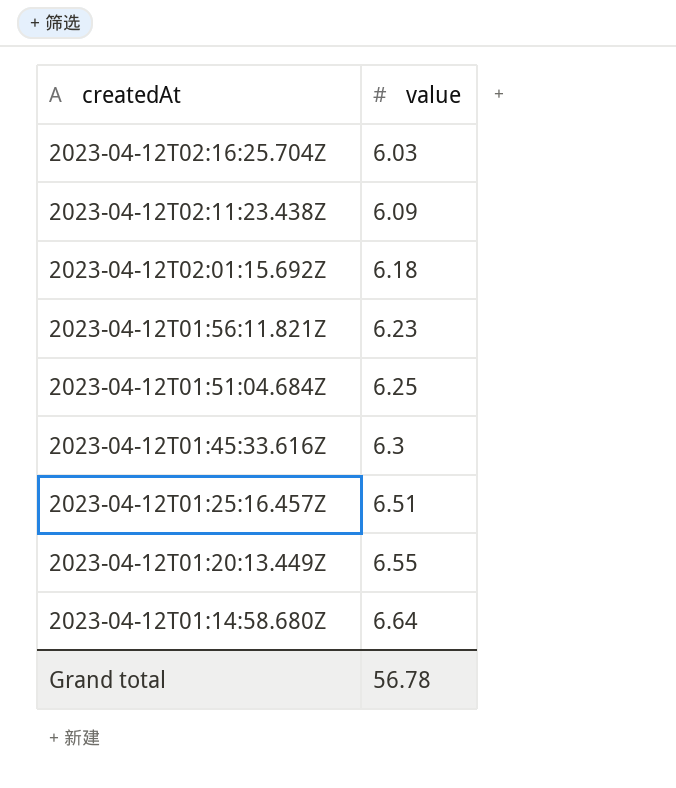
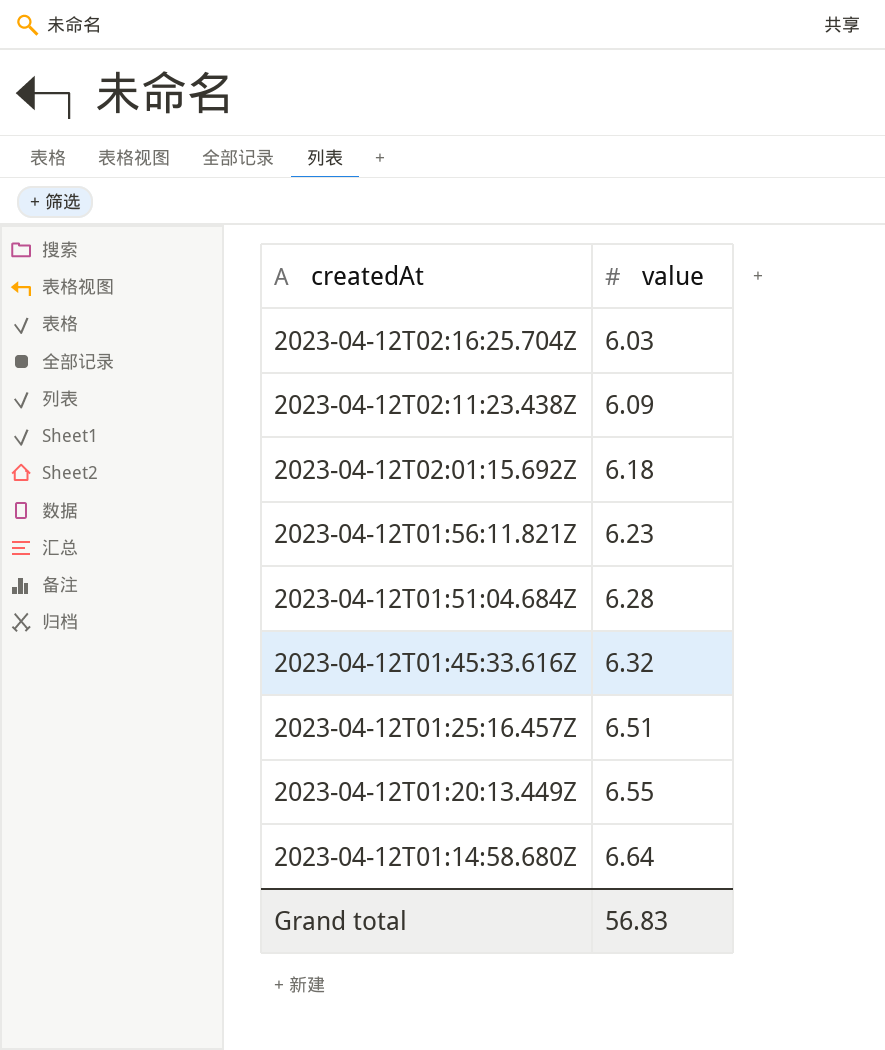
2023-04-12T01:51:04.684Z | value: 6.25 -> 6.28
2023-04-12T01:45:33.616Z | value: 6.3 -> 6.32
Grand total | value: 56.78 -> 56.83

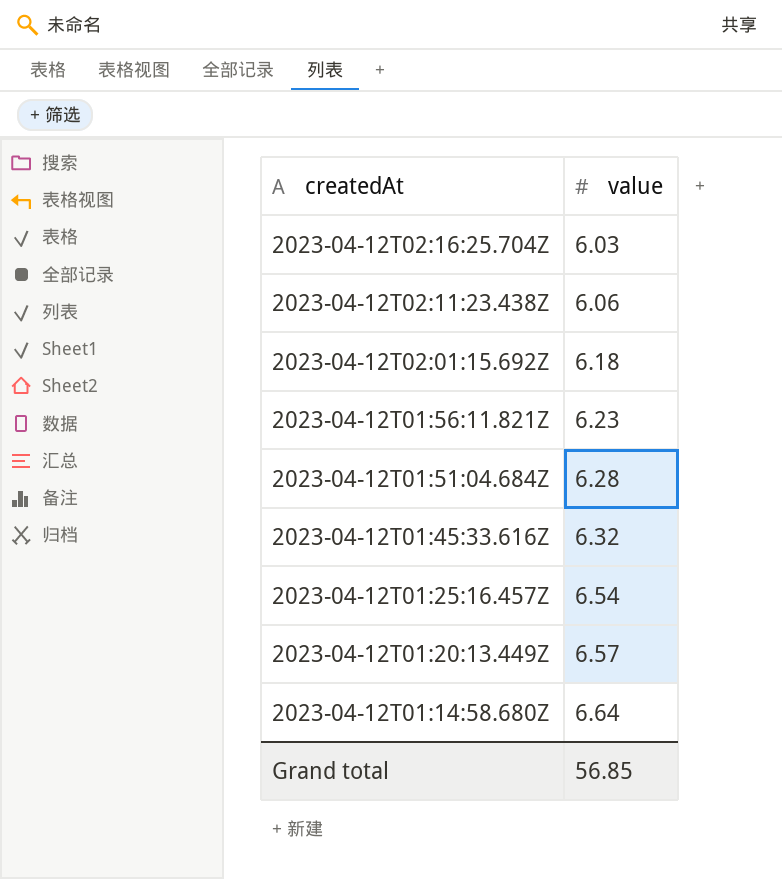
2023-04-12T02:11:23.438Z | value: 6.09 -> 6.06
2023-04-12T01:25:16.457Z | value: 6.51 -> 6.54
2023-04-12T01:20:13.449Z | value: 6.55 -> 6.57
Grand total | value: 56.83 -> 56.85

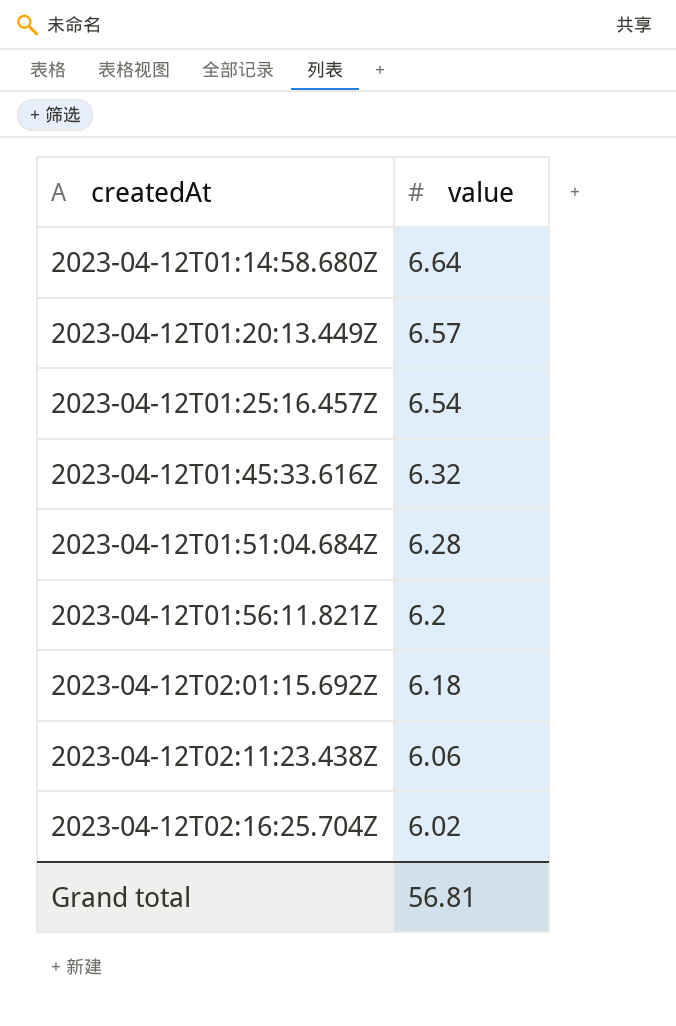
row order: createdAt descending -> createdAt ascending
2023-04-12T01:56:11.821Z | value: 6.23 -> 6.2
2023-04-12T02:16:25.704Z | value: 6.03 -> 6.02
Grand total | value: 56.85 -> 56.81

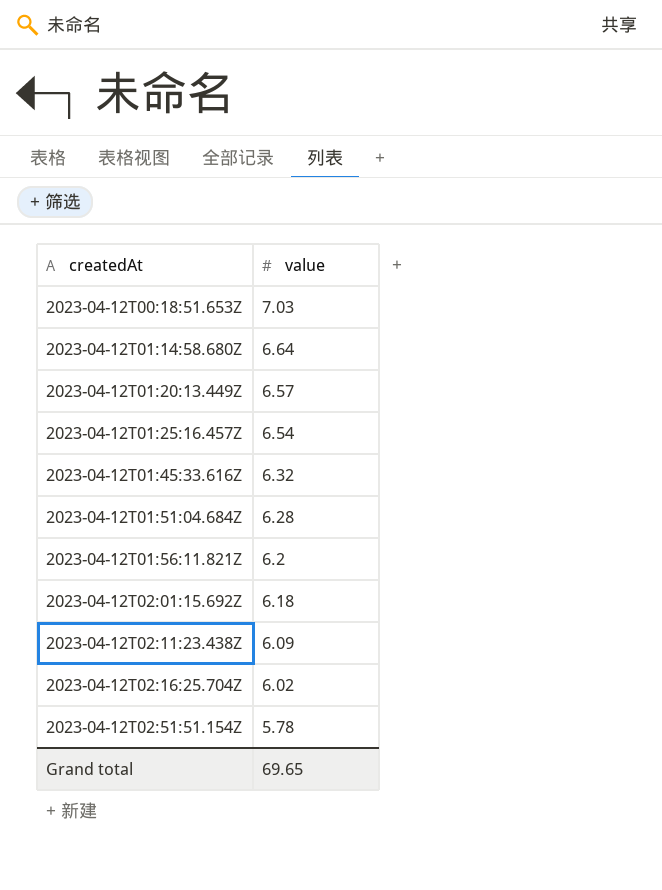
row 2023-04-12T00:18:51.653Z: none -> 7.03
2023-04-12T02:11:23.438Z | value: 6.06 -> 6.09
row 2023-04-12T02:51:51.154Z: none -> 5.78
Grand total | value: 56.81 -> 69.65

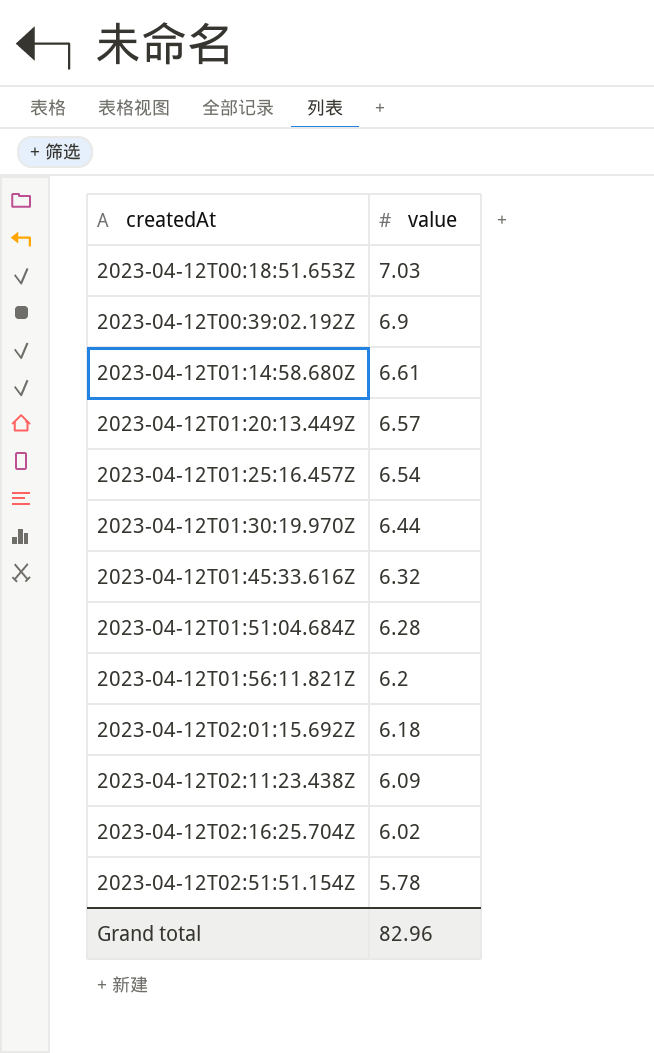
row 2023-04-12T00:39:02.192Z: none -> 6.9
2023-04-12T01:14:58.680Z | value: 6.64 -> 6.61
row 2023-04-12T01:30:19.970Z: none -> 6.44
Grand total | value: 69.65 -> 82.96

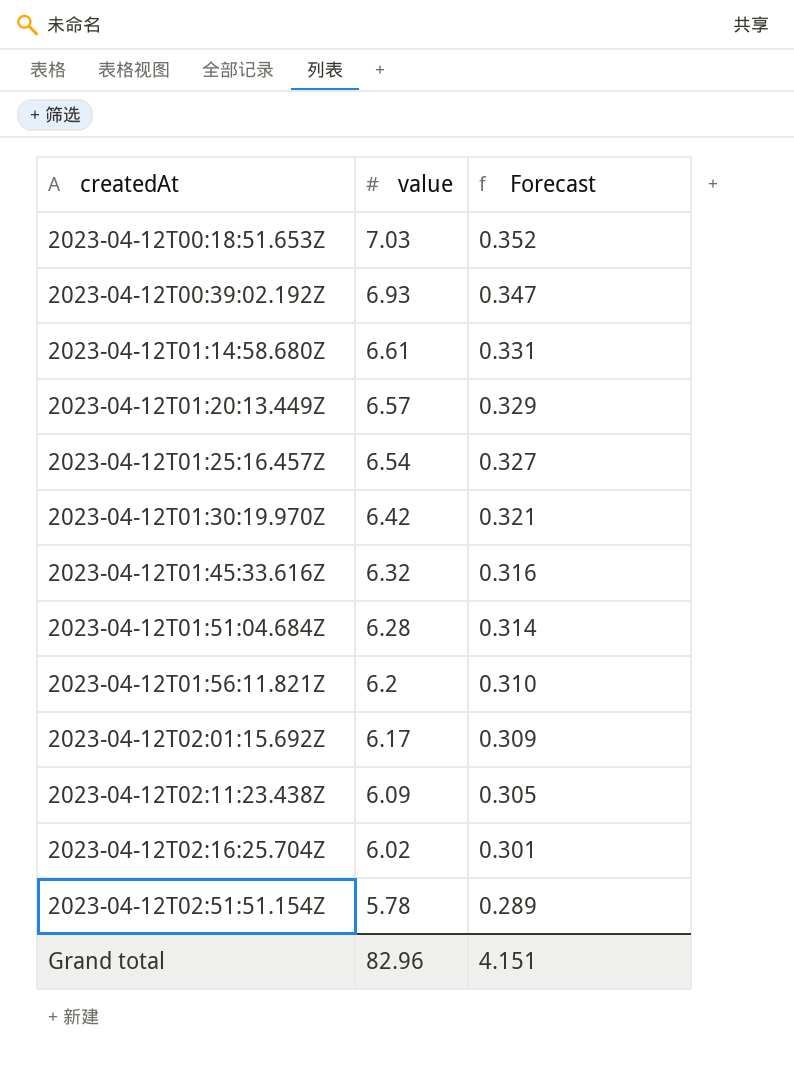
column Forecast | formula: none -> [value] * 0.05
2023-04-12T00:39:02.192Z | value: 6.9 -> 6.93
2023-04-12T01:30:19.970Z | value: 6.44 -> 6.42
2023-04-12T02:01:15.692Z | value: 6.18 -> 6.17

